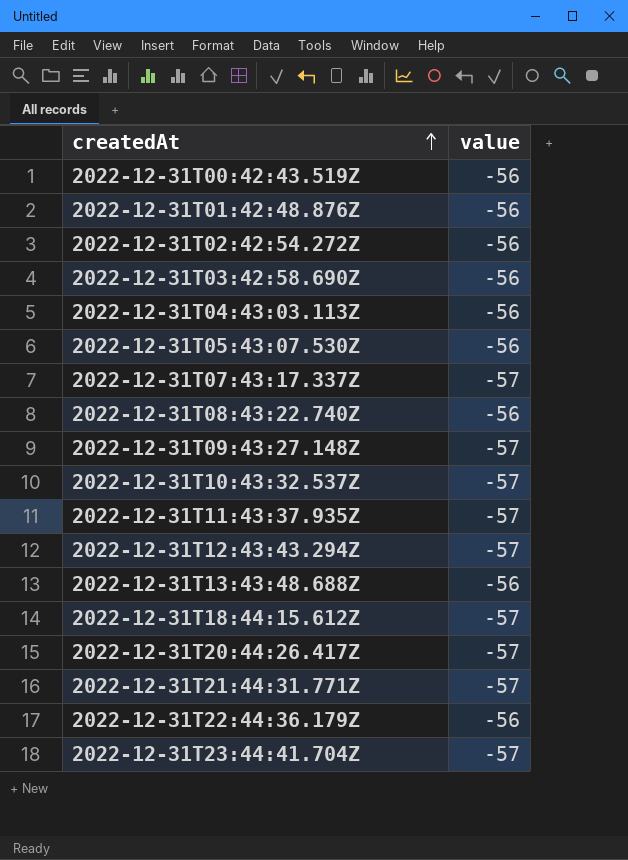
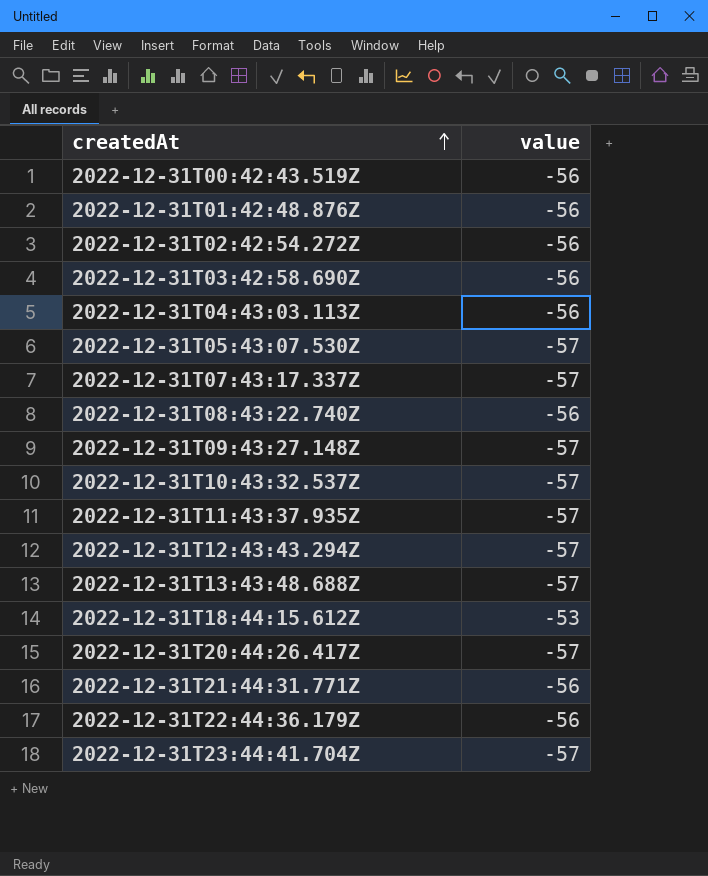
2022-12-31T05:43:07.530Z | value: -56 -> -57
2022-12-31T13:43:48.688Z | value: -56 -> -57
2022-12-31T18:44:15.612Z | value: -57 -> -53
2022-12-31T21:44:31.771Z | value: -57 -> -56

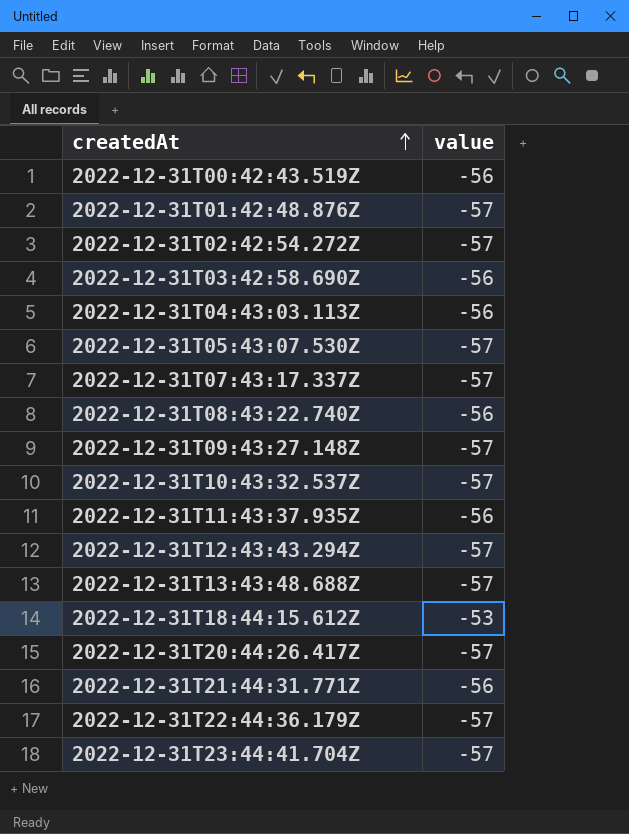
2022-12-31T01:42:48.876Z | value: -56 -> -57
2022-12-31T02:42:54.272Z | value: -56 -> -57
2022-12-31T11:43:37.935Z | value: -57 -> -56
2022-12-31T22:44:36.179Z | value: -56 -> -57

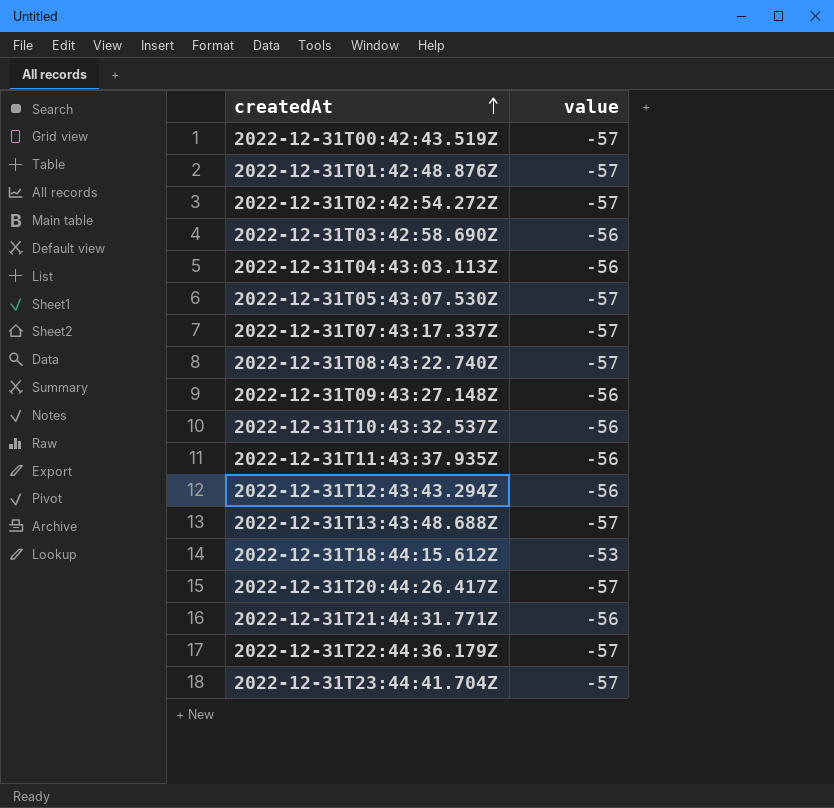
2022-12-31T00:42:43.519Z | value: -56 -> -57
2022-12-31T08:43:22.740Z | value: -56 -> -57
2022-12-31T09:43:27.148Z | value: -57 -> -56
2022-12-31T10:43:32.537Z | value: -57 -> -56
2022-12-31T12:43:43.294Z | value: -57 -> -56

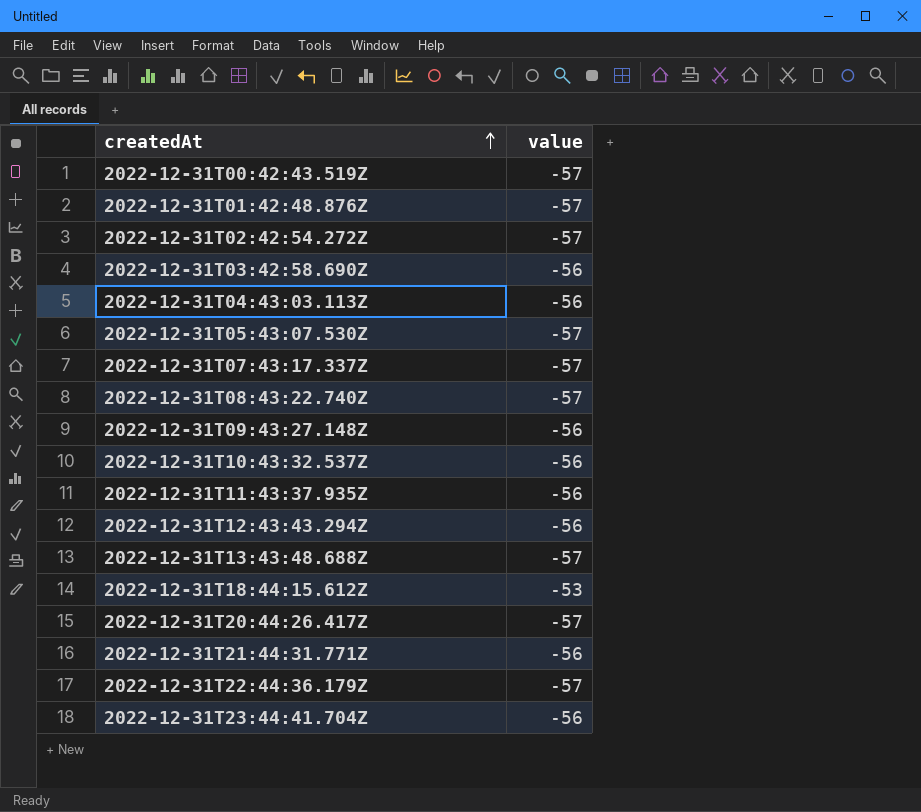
2022-12-31T23:44:41.704Z | value: -57 -> -56

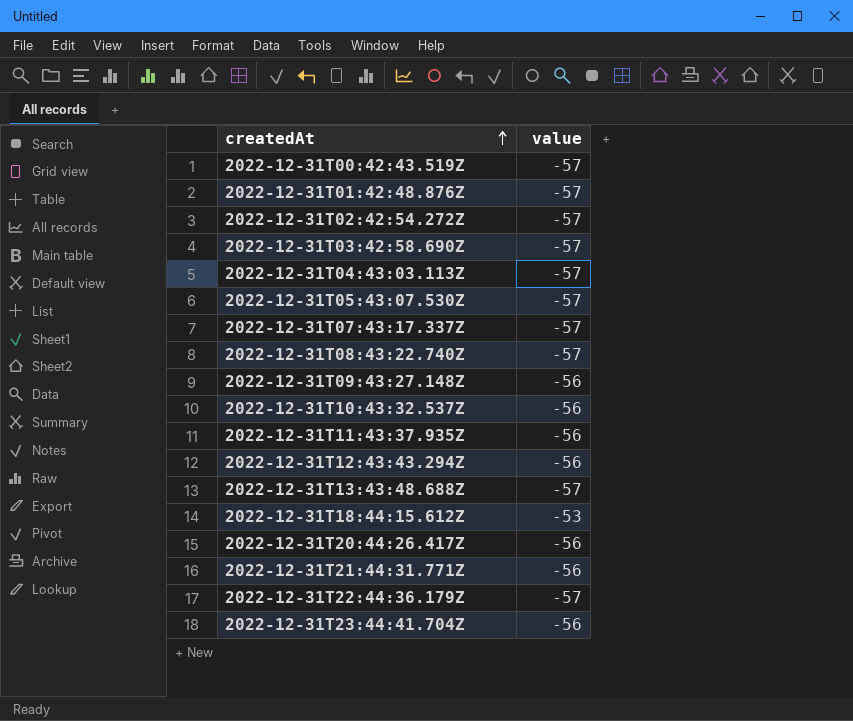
2022-12-31T03:42:58.690Z | value: -56 -> -57
2022-12-31T04:43:03.113Z | value: -56 -> -57
2022-12-31T20:44:26.417Z | value: -57 -> -56

